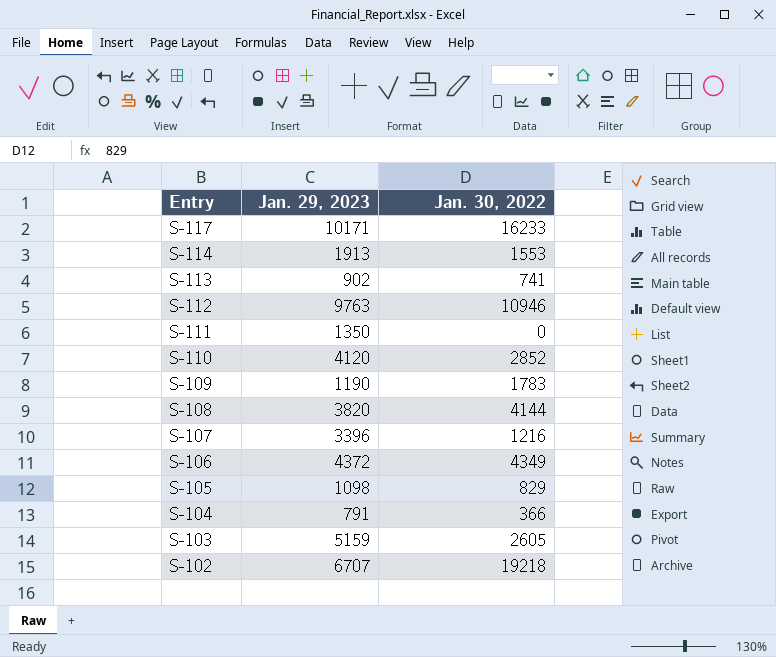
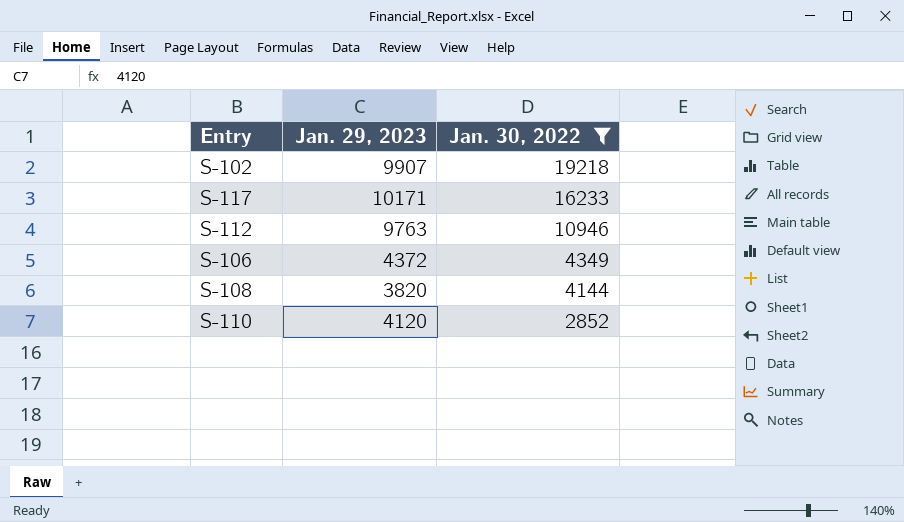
filter: none -> Jan. 30, 2022 >= 2852
row order: Entry descending -> Jan. 30, 2022 descending
S-102 | Jan. 29, 2023: 6707 -> 9907

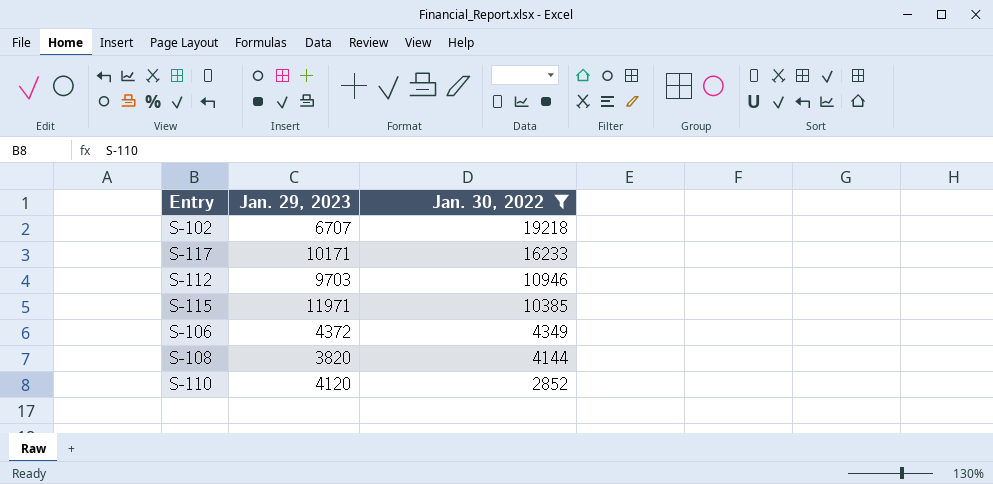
S-102 | Jan. 29, 2023: 9907 -> 6707
S-112 | Jan. 29, 2023: 9763 -> 9703
row S-115: none -> 11971 | 10385

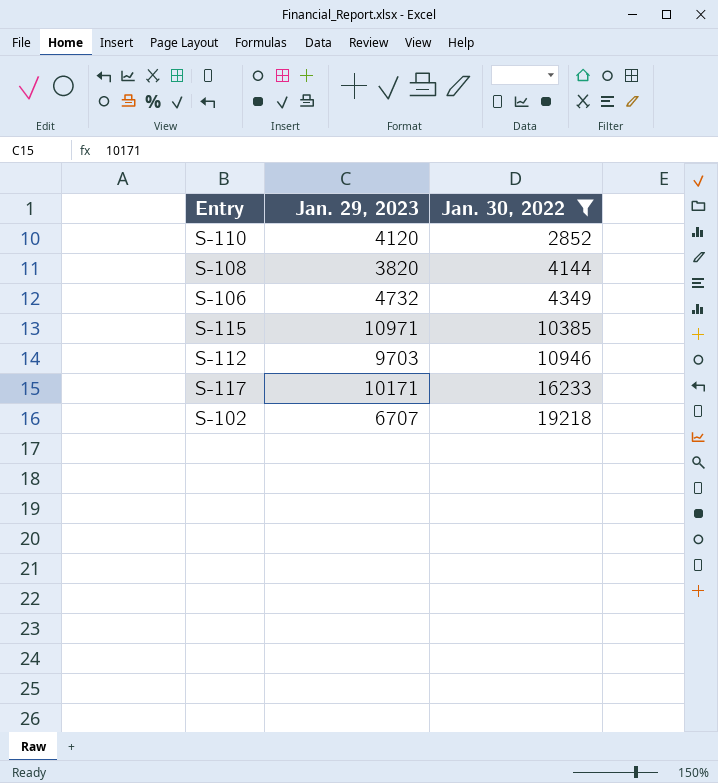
row order: Jan. 30, 2022 descending -> Jan. 30, 2022 ascending
S-106 | Jan. 29, 2023: 4372 -> 4732
S-115 | Jan. 29, 2023: 11971 -> 10971

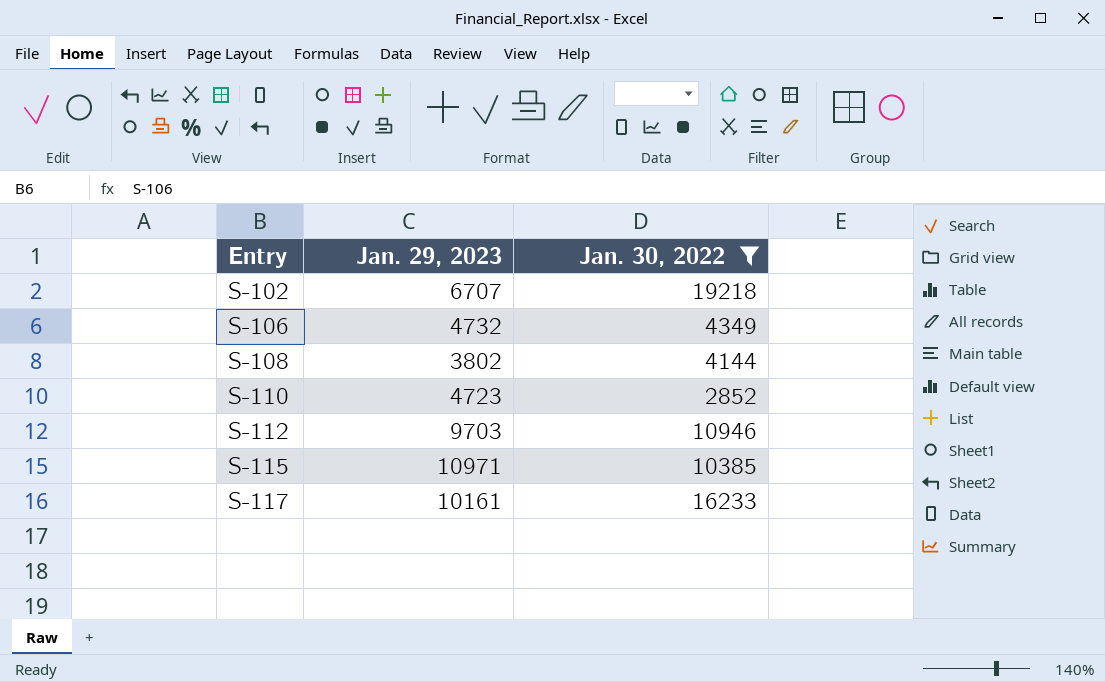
row order: Jan. 30, 2022 ascending -> Entry ascending
S-108 | Jan. 29, 2023: 3820 -> 3802
S-110 | Jan. 29, 2023: 4120 -> 4723
S-117 | Jan. 29, 2023: 10171 -> 10161

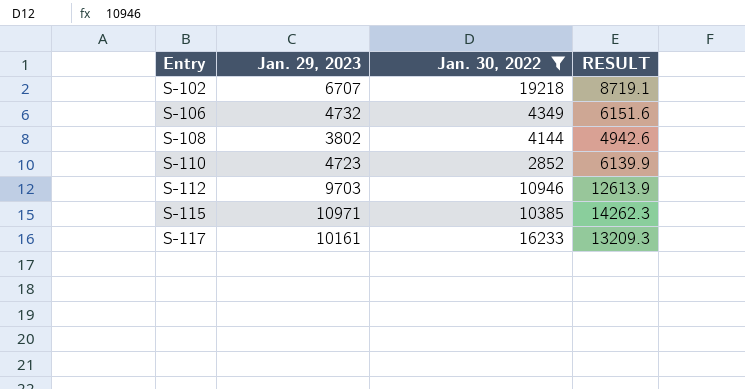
column RESULT | formula: none -> [Jan. 29, 2023] * 1.3

